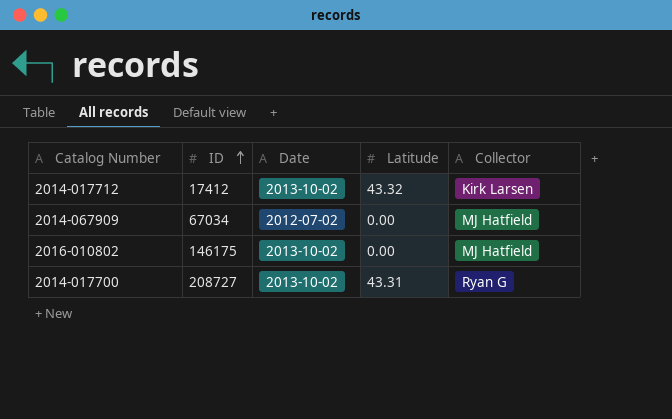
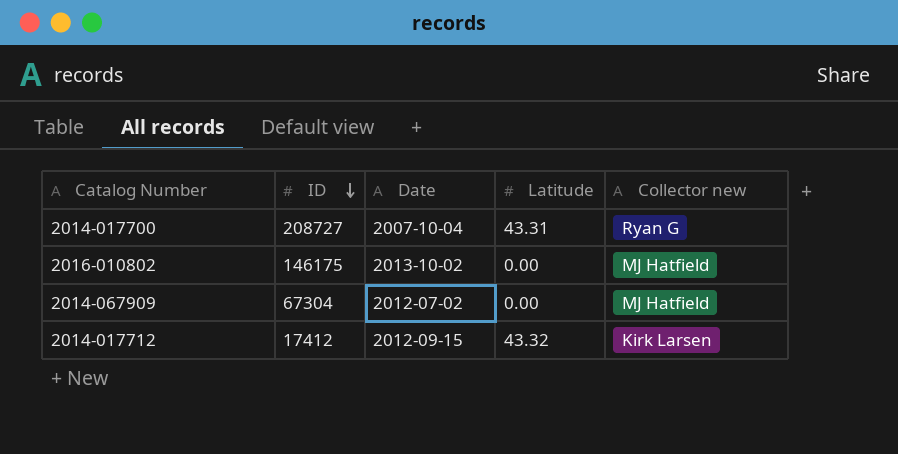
row order: ID ascending -> ID descending
column name: Collector -> Collector new
2014-017700 | Date: 2013-10-02 -> 2007-10-04
2014-067909 | ID: 67034 -> 67304
2014-017712 | Date: 2013-10-02 -> 2012-09-15

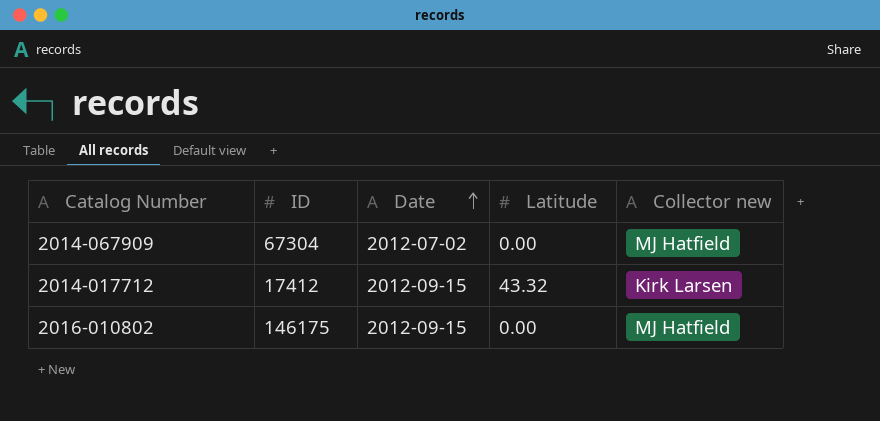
row order: ID descending -> Date ascending
row 2014-017700: 208727 | 2007-10-04 | 43.31 | Ryan G -> none
2016-010802 | Date: 2013-10-02 -> 2012-09-15

